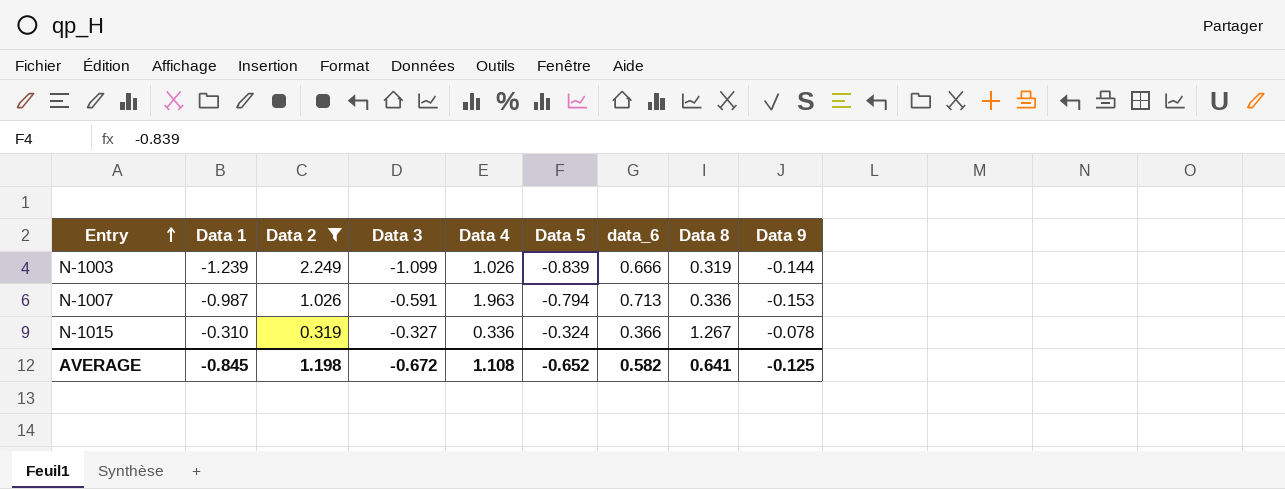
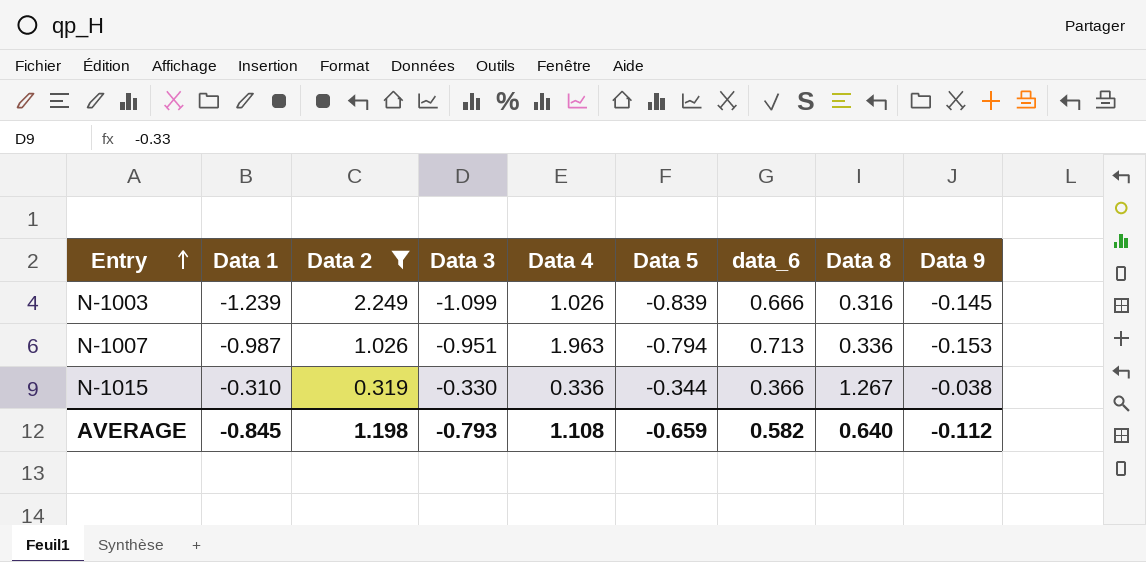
N-1003 | Data 8: 0.319 -> 0.316
N-1003 | Data 9: -0.144 -> -0.145
N-1007 | Data 3: -0.591 -> -0.951
N-1015 | Data 3: -0.327 -> -0.330
N-1015 | Data 5: -0.324 -> -0.344
N-1015 | Data 9: -0.078 -> -0.038
AVERAGE | Data 3: -0.672 -> -0.793
AVERAGE | Data 5: -0.652 -> -0.659
AVERAGE | Data 8: 0.641 -> 0.640
AVERAGE | Data 9: -0.125 -> -0.112

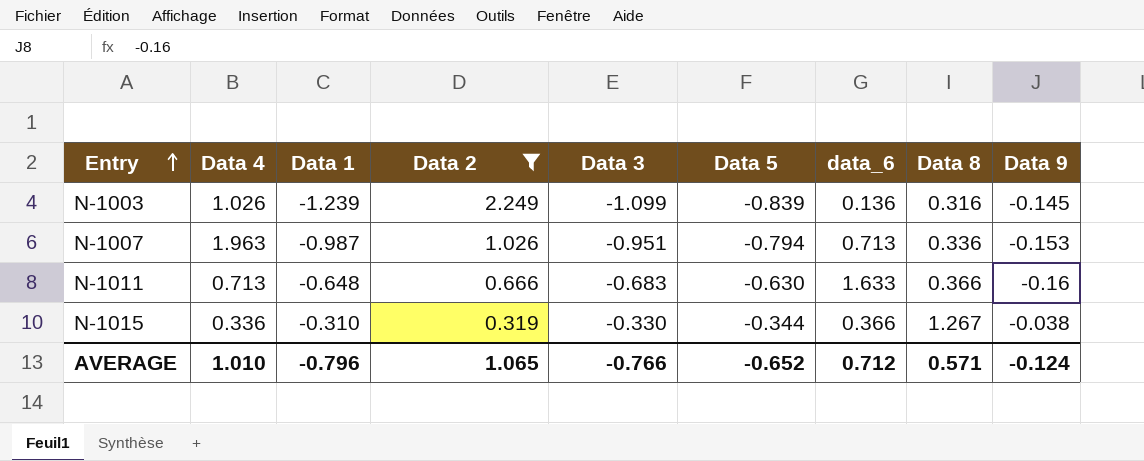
column Data 4 | position: 5 -> 2
N-1003 | data_6: 0.666 -> 0.136
row N-1011: none -> 0.713 | -0.648 | 0.666 | -0.683 | -0.630 | 1.633 | 0.366 | -0.16
AVERAGE | Data 4: 1.108 -> 1.010
AVERAGE | Data 1: -0.845 -> -0.796
AVERAGE | Data 2: 1.198 -> 1.065
AVERAGE | Data 3: -0.793 -> -0.766
AVERAGE | Data 5: -0.659 -> -0.652
AVERAGE | data_6: 0.582 -> 0.712
AVERAGE | Data 8: 0.640 -> 0.571
AVERAGE | Data 9: -0.112 -> -0.124

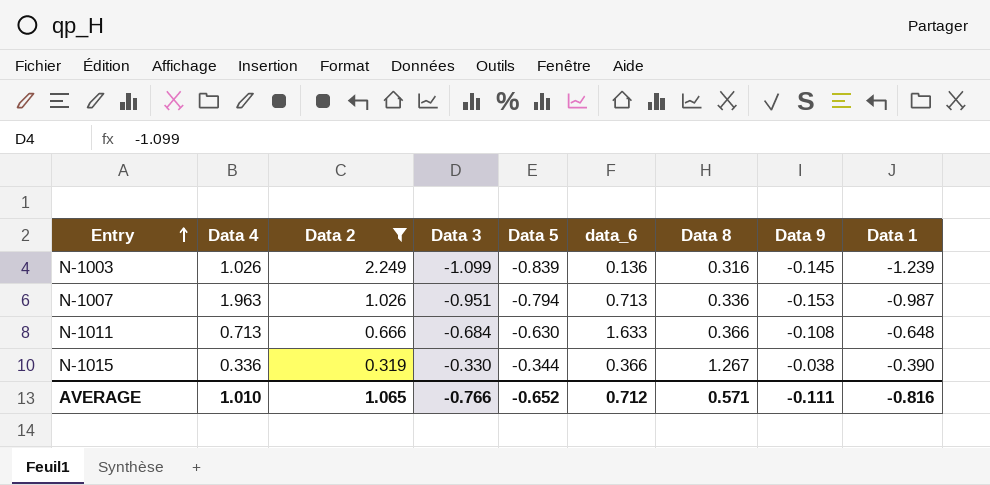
column Data 1 | position: 3 -> 9
N-1011 | Data 3: -0.683 -> -0.684
N-1011 | Data 9: -0.16 -> -0.108
N-1015 | Data 1: -0.310 -> -0.390
AVERAGE | Data 9: -0.124 -> -0.111
AVERAGE | Data 1: -0.796 -> -0.816

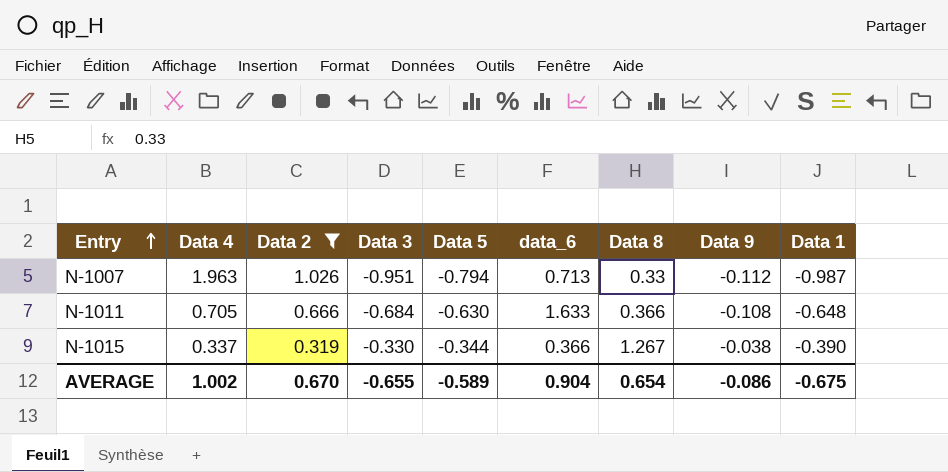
row N-1003: 1.026 | 2.249 | -1.099 | -0.839 | 0.136 | 0.316 | -0.145 | -1.239 -> none
N-1007 | Data 8: 0.336 -> 0.33
N-1007 | Data 9: -0.153 -> -0.112
N-1011 | Data 4: 0.713 -> 0.705
N-1015 | Data 4: 0.336 -> 0.337
AVERAGE | Data 4: 1.010 -> 1.002
AVERAGE | Data 2: 1.065 -> 0.670
AVERAGE | Data 3: -0.766 -> -0.655
AVERAGE | Data 5: -0.652 -> -0.589
AVERAGE | data_6: 0.712 -> 0.904
AVERAGE | Data 8: 0.571 -> 0.654
AVERAGE | Data 9: -0.111 -> -0.086
AVERAGE | Data 1: -0.816 -> -0.675

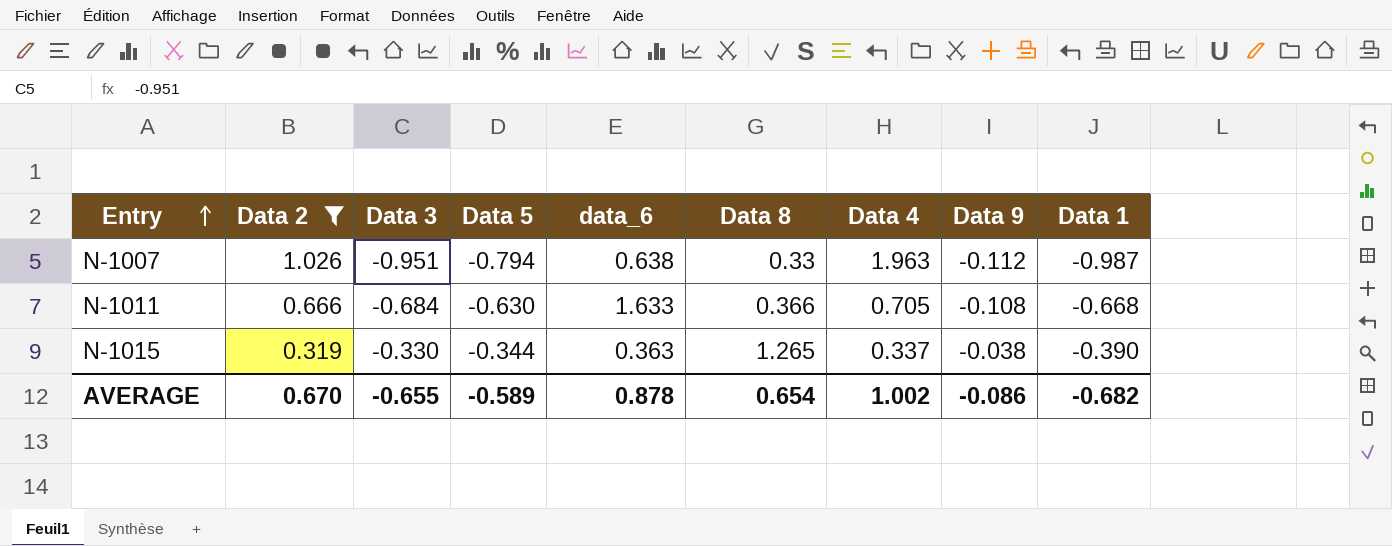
column Data 4 | position: 2 -> 7
N-1007 | data_6: 0.713 -> 0.638
N-1011 | Data 1: -0.648 -> -0.668
N-1015 | data_6: 0.366 -> 0.363
N-1015 | Data 8: 1.267 -> 1.265
AVERAGE | data_6: 0.904 -> 0.878
AVERAGE | Data 1: -0.675 -> -0.682

